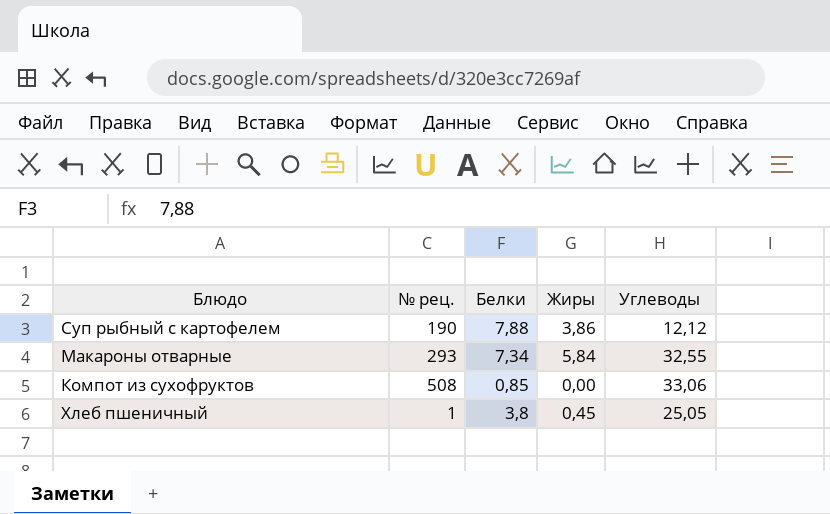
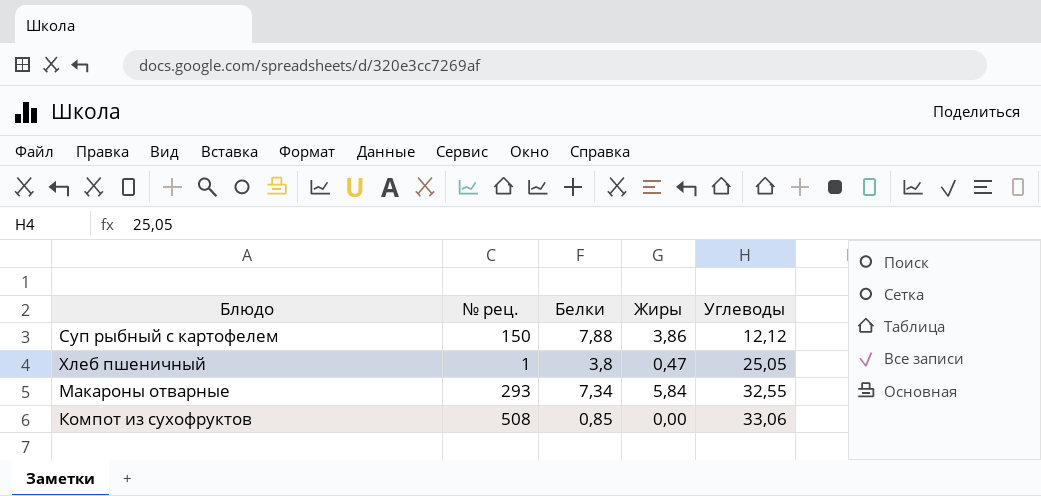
row order: none -> Углеводы ascending
Суп рыбный с картофелем | № рец.: 190 -> 150
Хлеб пшеничный | Жиры: 0,45 -> 0,47

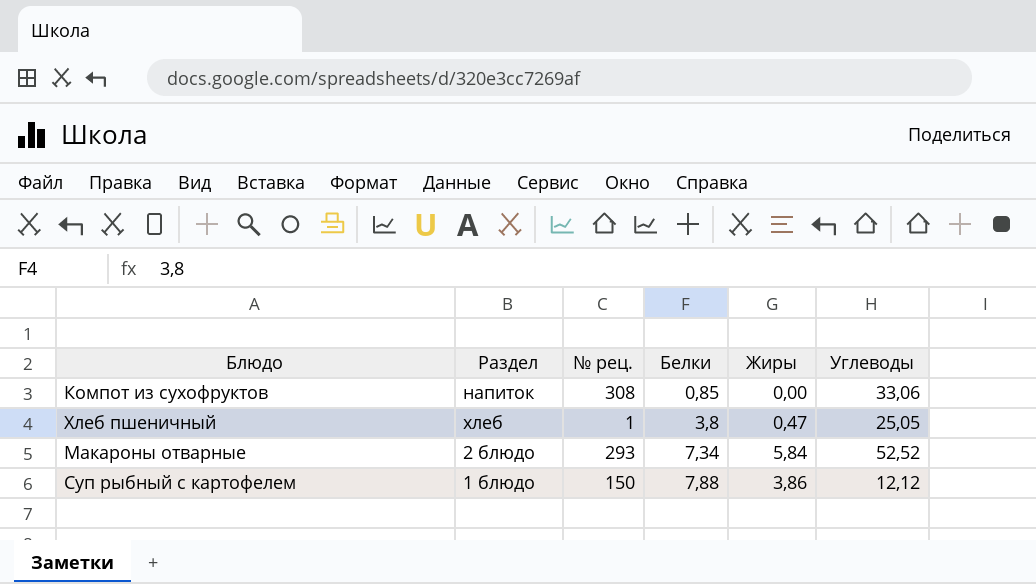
row order: Углеводы ascending -> Белки ascending
column Раздел | position: none -> 2
Компот из сухофруктов | № рец.: 508 -> 308
Макароны отварные | Углеводы: 32,55 -> 52,52

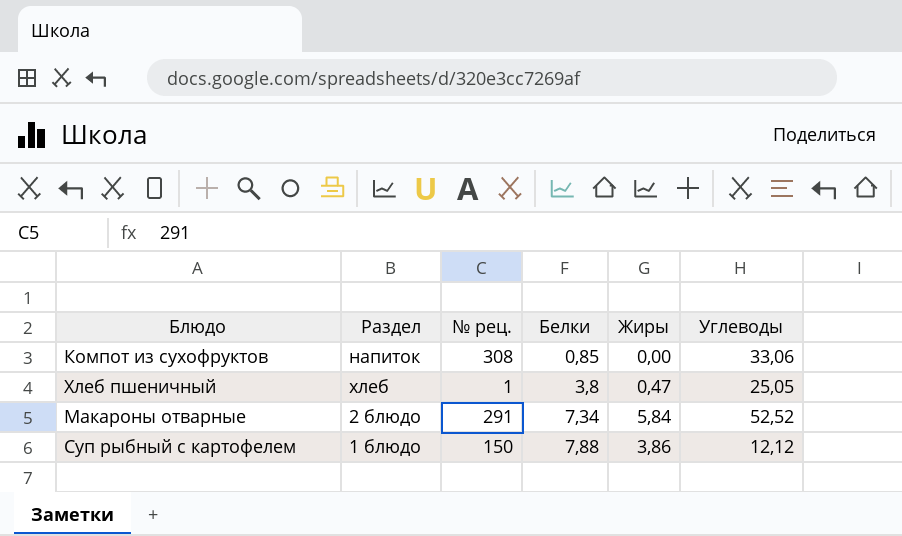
Макароны отварные | № рец.: 293 -> 291

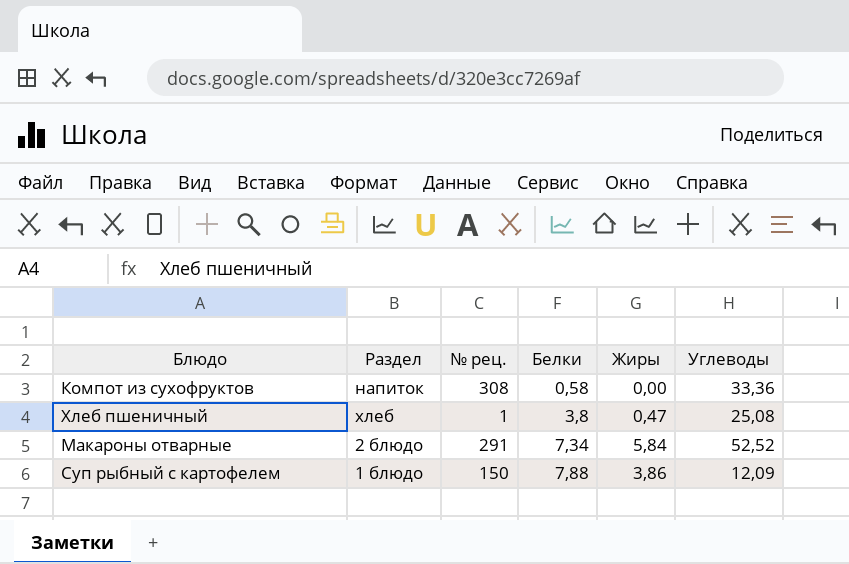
Компот из сухофруктов | Белки: 0,85 -> 0,58
Компот из сухофруктов | Углеводы: 33,06 -> 33,36
Хлеб пшеничный | Углеводы: 25,05 -> 25,08
Суп рыбный с картофелем | Углеводы: 12,12 -> 12,09

